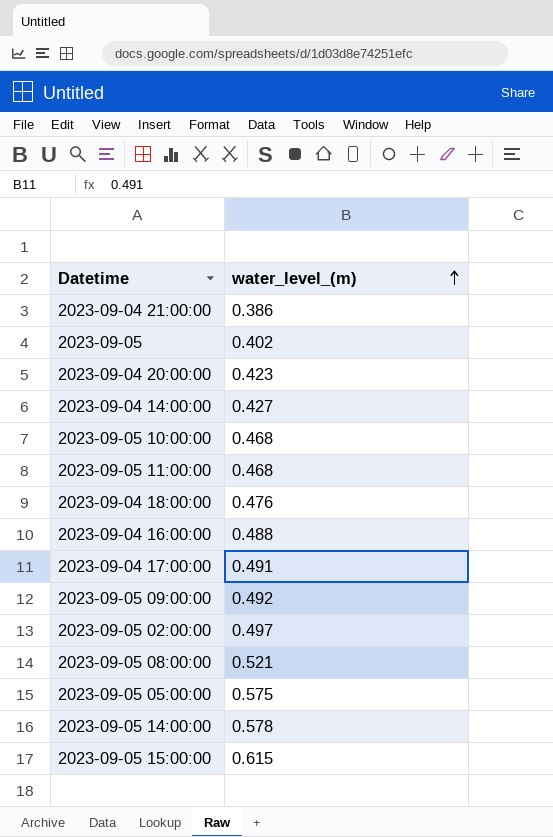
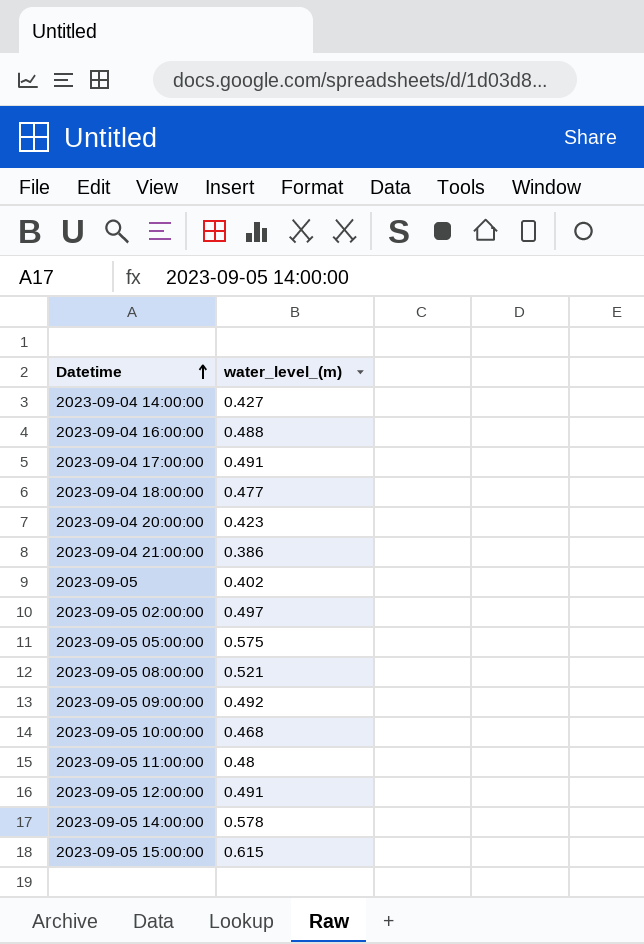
row order: water_level_(m) ascending -> Datetime ascending
2023-09-04 18:00:00 | water_level_(m): 0.476 -> 0.477
2023-09-05 11:00:00 | water_level_(m): 0.468 -> 0.48
row 2023-09-05 12:00:00: none -> 0.491

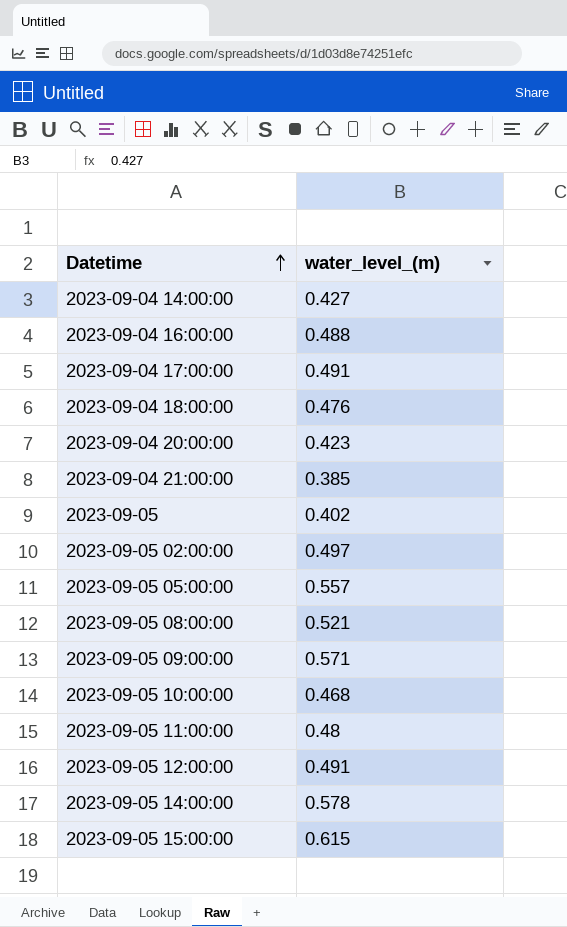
2023-09-04 18:00:00 | water_level_(m): 0.477 -> 0.476
2023-09-04 21:00:00 | water_level_(m): 0.386 -> 0.385
2023-09-05 05:00:00 | water_level_(m): 0.575 -> 0.557
2023-09-05 09:00:00 | water_level_(m): 0.492 -> 0.571

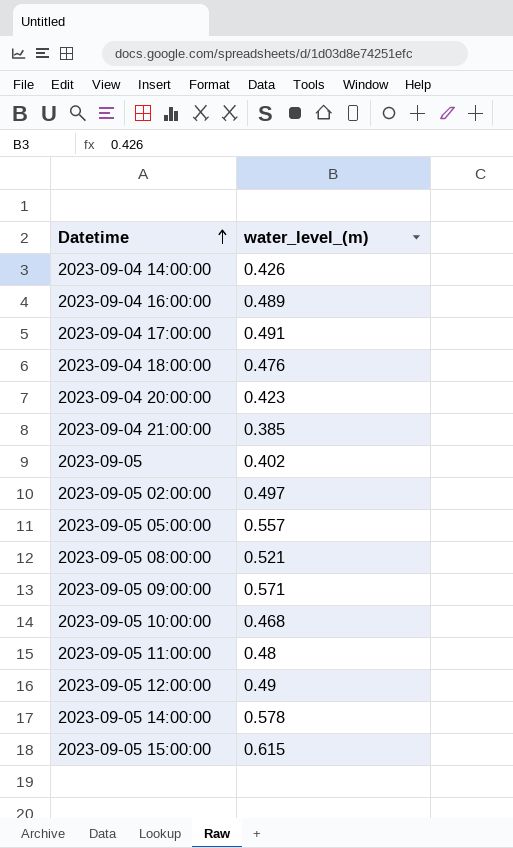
2023-09-04 14:00:00 | water_level_(m): 0.427 -> 0.426
2023-09-04 16:00:00 | water_level_(m): 0.488 -> 0.489
2023-09-05 12:00:00 | water_level_(m): 0.491 -> 0.49

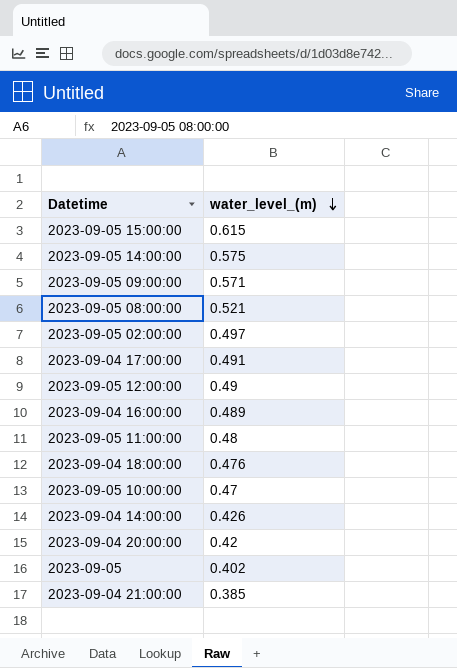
row order: Datetime ascending -> water_level_(m) descending
row 2023-09-05 05:00:00: 0.557 -> none
2023-09-05 14:00:00 | water_level_(m): 0.578 -> 0.575
2023-09-05 10:00:00 | water_level_(m): 0.468 -> 0.47
2023-09-04 20:00:00 | water_level_(m): 0.423 -> 0.42

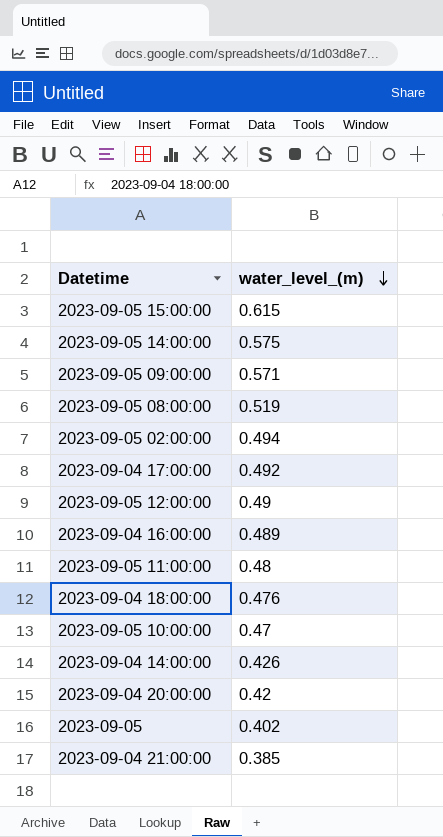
2023-09-05 08:00:00 | water_level_(m): 0.521 -> 0.519
2023-09-05 02:00:00 | water_level_(m): 0.497 -> 0.494
2023-09-04 17:00:00 | water_level_(m): 0.491 -> 0.492

